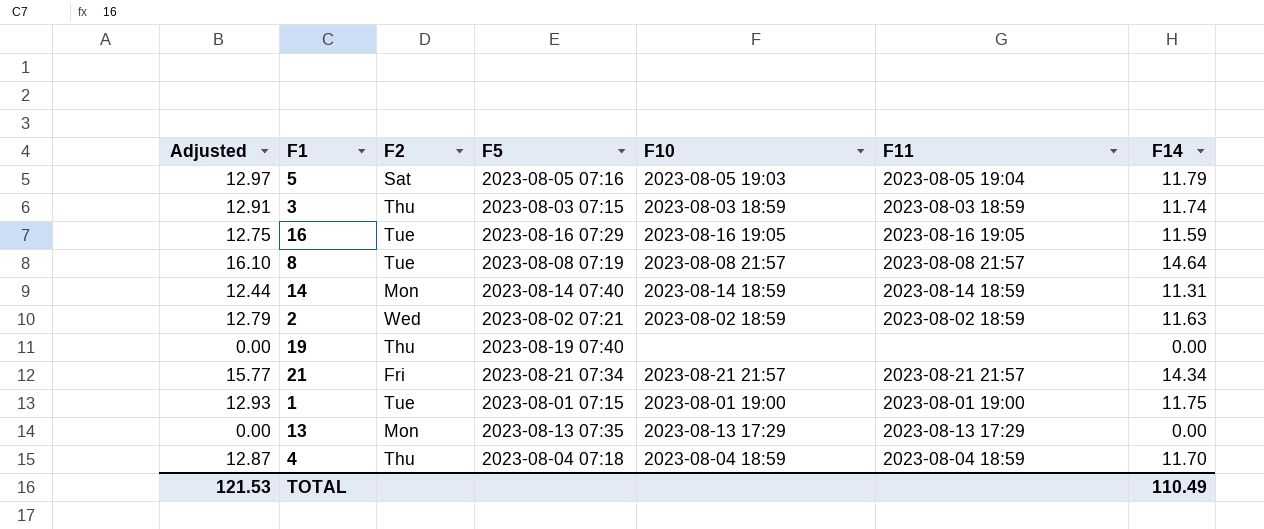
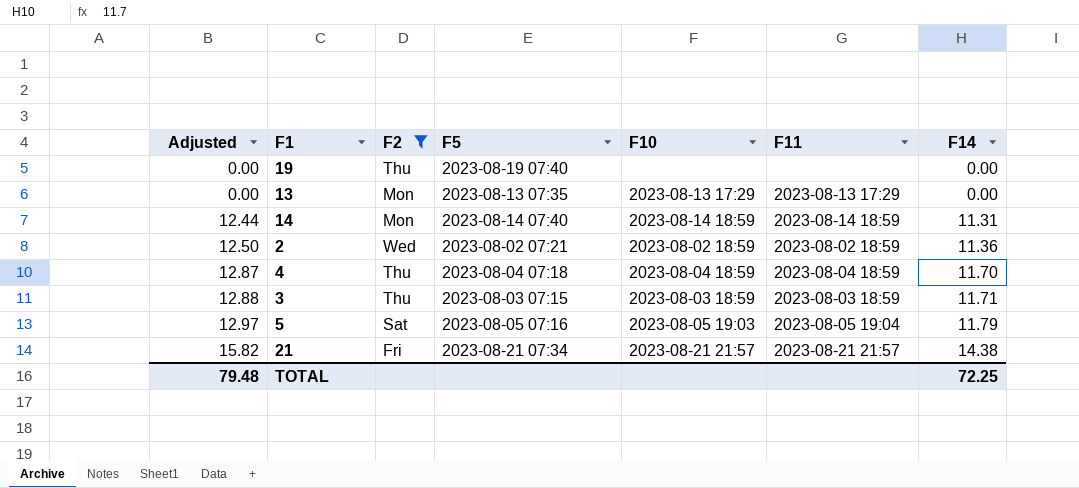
filter: none -> F2 != Tue
row order: none -> Adjusted ascending
2 | Adjusted: 12.79 -> 12.50
2 | F14: 11.63 -> 11.36
3 | Adjusted: 12.91 -> 12.88
3 | F14: 11.74 -> 11.71
21 | Adjusted: 15.77 -> 15.82
21 | F14: 14.34 -> 14.38
TOTAL | Adjusted: 121.53 -> 79.48
TOTAL | F14: 110.49 -> 72.25

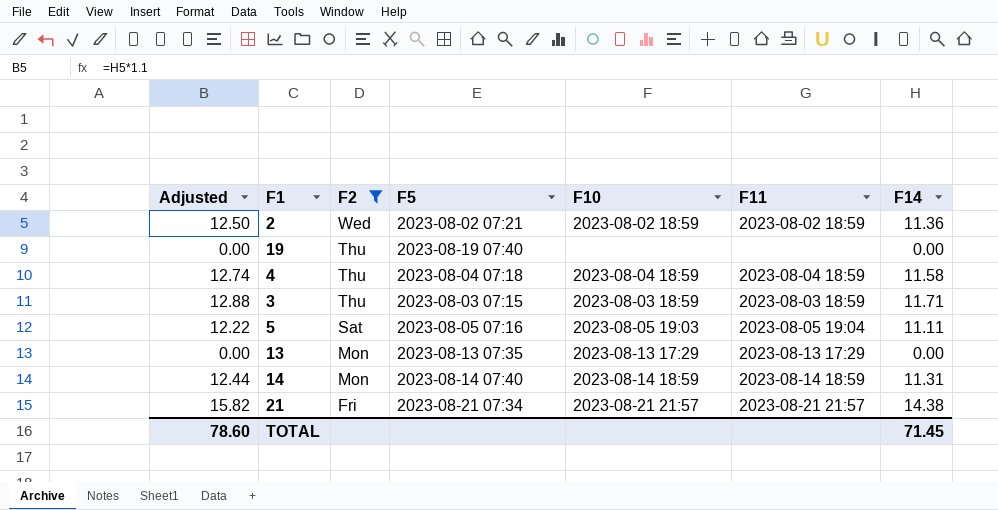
row order: Adjusted ascending -> F2 descending
4 | Adjusted: 12.87 -> 12.74
4 | F14: 11.70 -> 11.58
5 | Adjusted: 12.97 -> 12.22
5 | F14: 11.79 -> 11.11
TOTAL | Adjusted: 79.48 -> 78.60
TOTAL | F14: 72.25 -> 71.45

